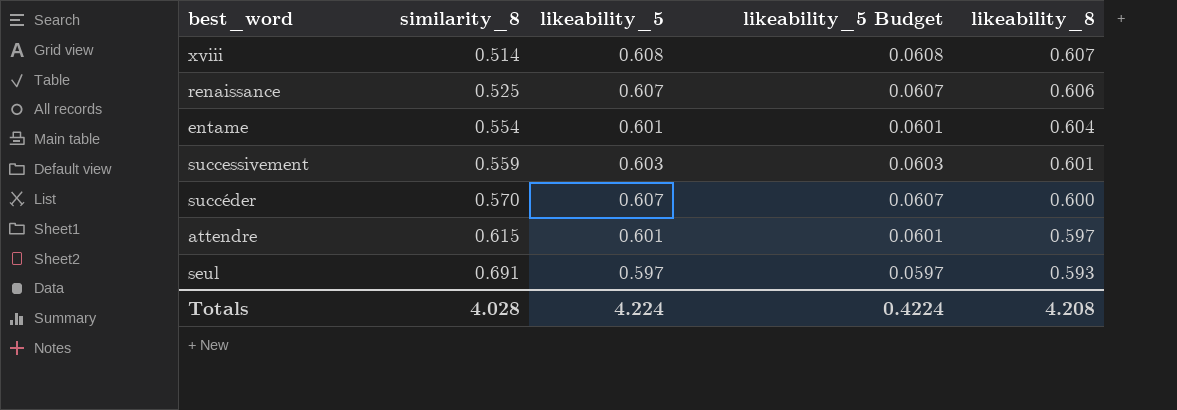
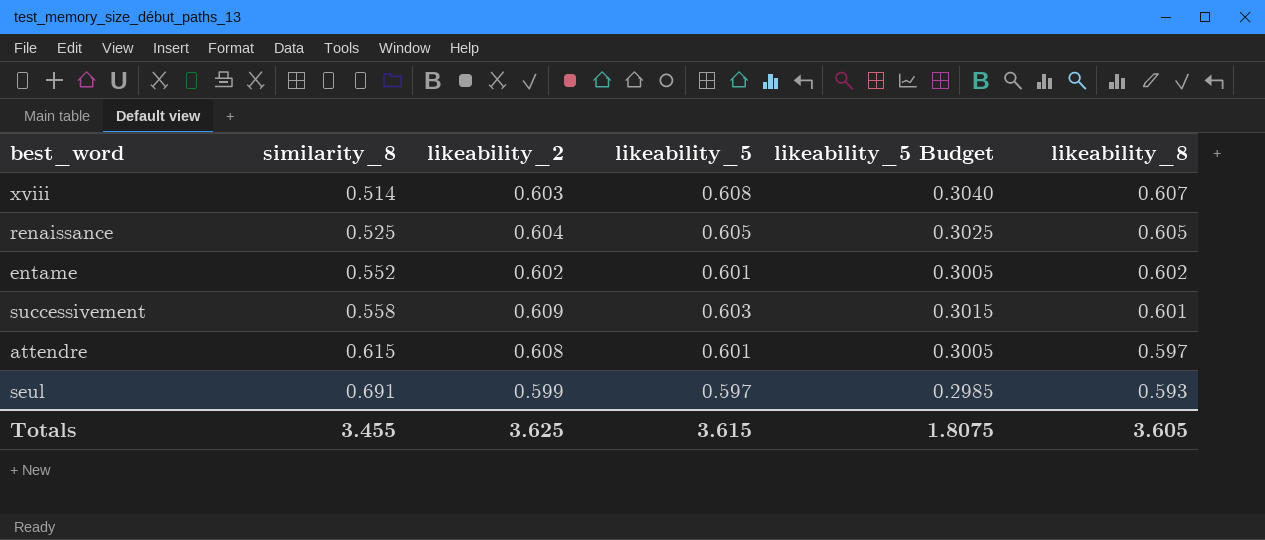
column likeability_2 | position: none -> 3
column likeability_5 Budget | formula: [likeability_5] * 0.1 -> [likeability_5] * 0.5
row succéder: 0.570 | 0.607 | 0.0607 | 0.600 -> none
renaissance | likeability_5: 0.607 -> 0.605
renaissance | likeability_8: 0.606 -> 0.605
entame | similarity_8: 0.554 -> 0.552
entame | likeability_8: 0.604 -> 0.602
successivement | similarity_8: 0.559 -> 0.558
Totals | similarity_8: 4.028 -> 3.455
Totals | likeability_5: 4.224 -> 3.615
Totals | likeability_5 Budget: 0.4224 -> 1.8075
Totals | likeability_8: 4.208 -> 3.605

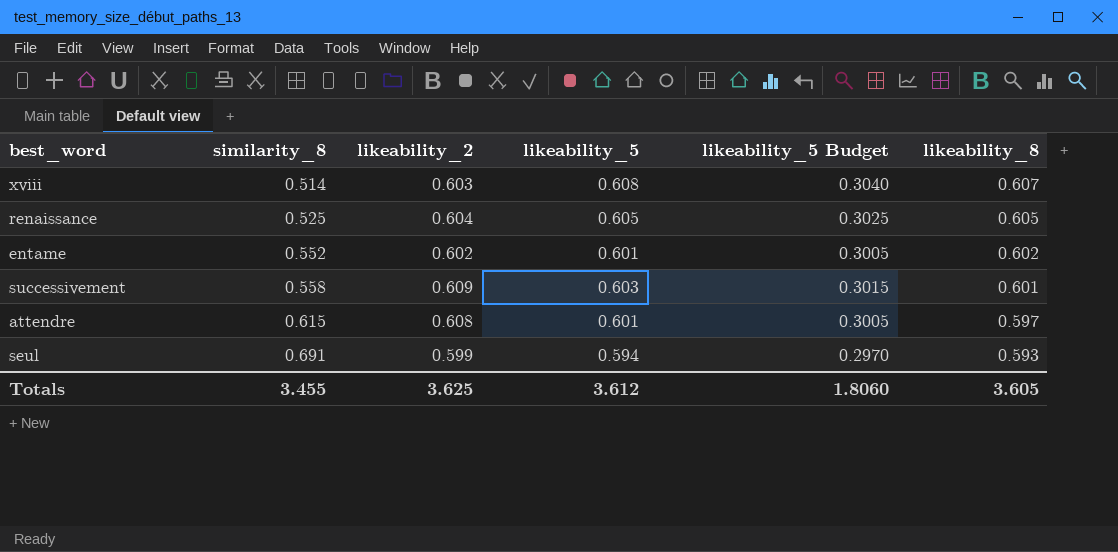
seul | likeability_5: 0.597 -> 0.594
seul | likeability_5 Budget: 0.2985 -> 0.2970
Totals | likeability_5: 3.615 -> 3.612
Totals | likeability_5 Budget: 1.8075 -> 1.8060

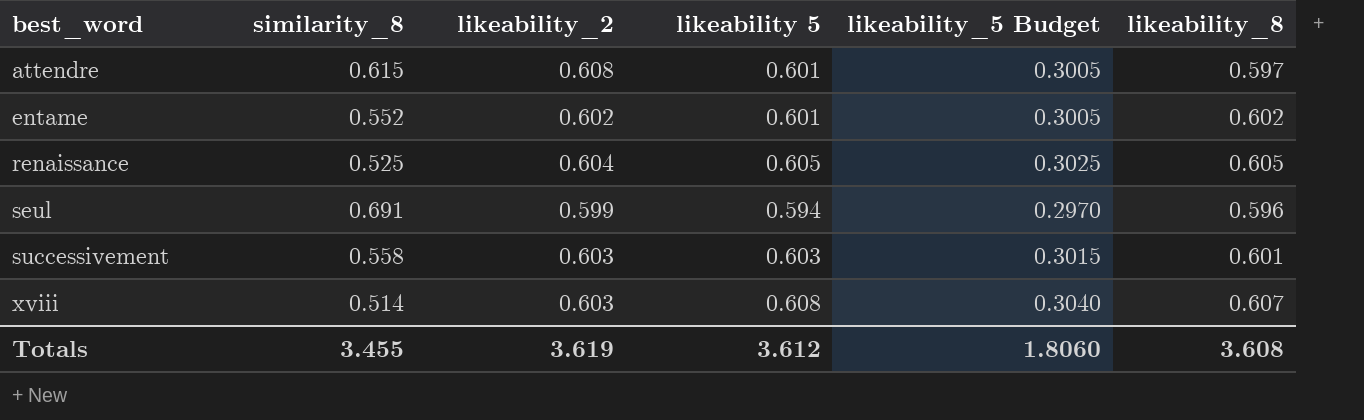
row order: similarity_8 ascending -> best_word ascending
column name: likeability_5 -> likeability 5
seul | likeability_8: 0.593 -> 0.596
successivement | likeability_2: 0.609 -> 0.603
Totals | likeability_2: 3.625 -> 3.619
Totals | likeability_8: 3.605 -> 3.608

